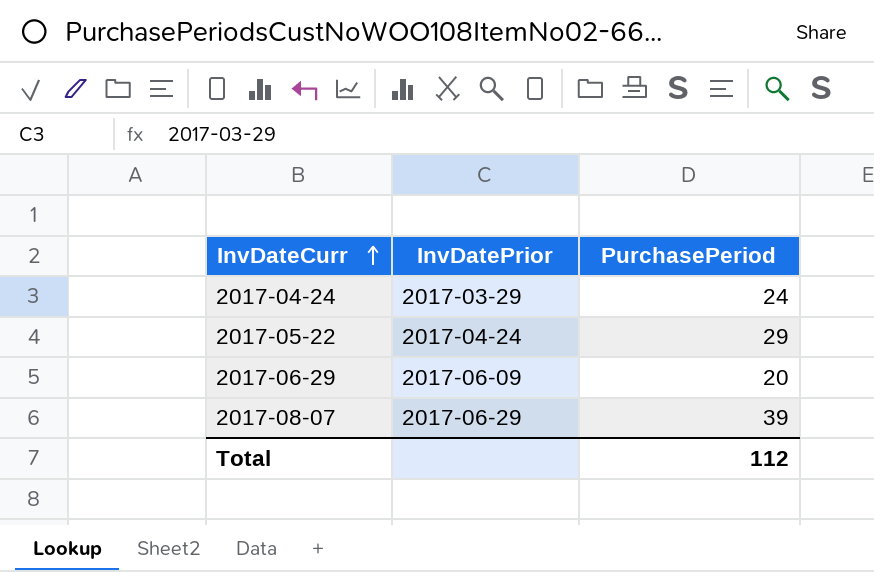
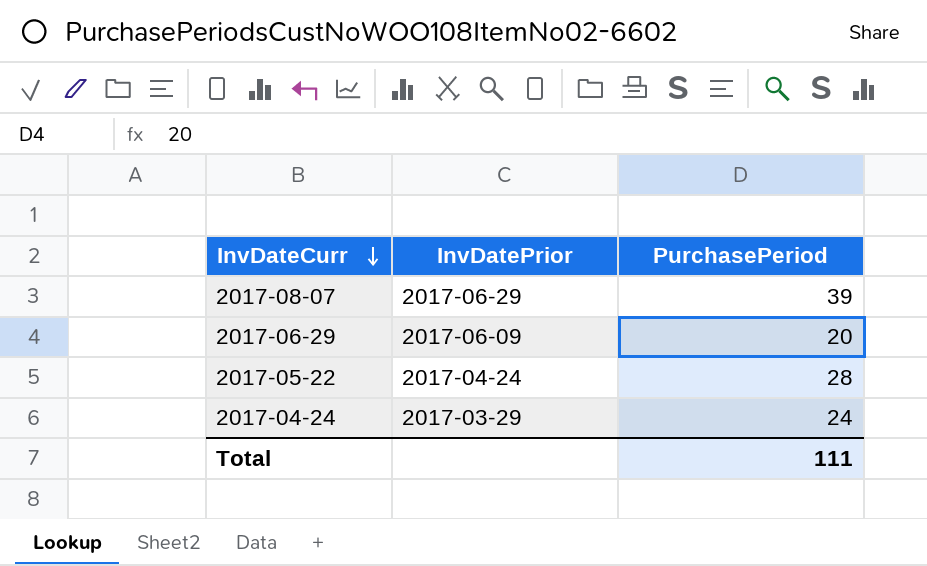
row order: InvDateCurr ascending -> InvDateCurr descending
2017-05-22 | PurchasePeriod: 29 -> 28
Total | PurchasePeriod: 112 -> 111

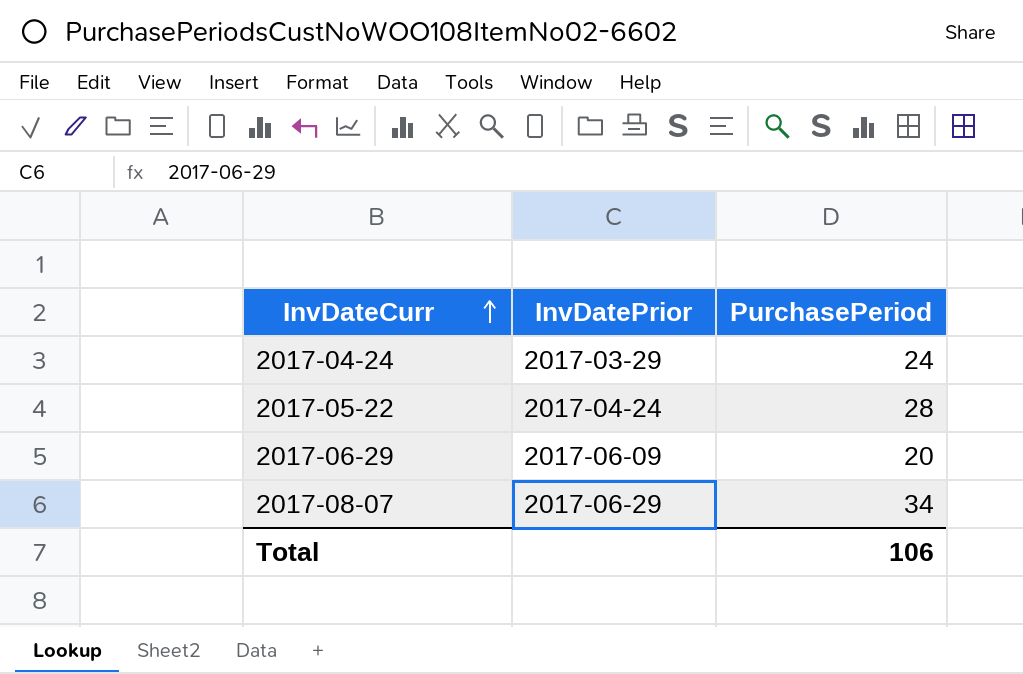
row order: InvDateCurr descending -> InvDateCurr ascending
2017-08-07 | PurchasePeriod: 39 -> 34
Total | PurchasePeriod: 111 -> 106

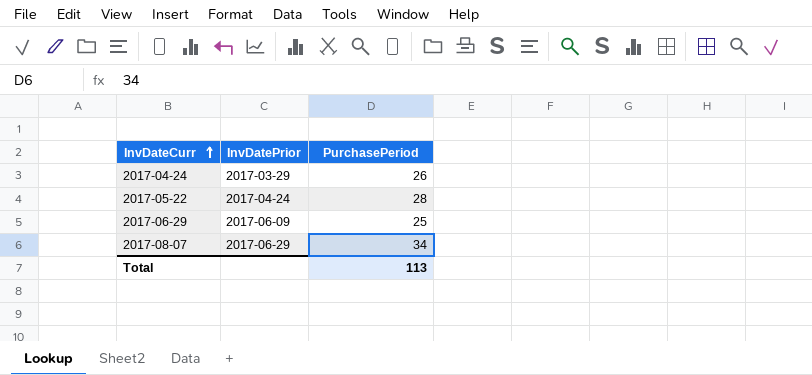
2017-04-24 | PurchasePeriod: 24 -> 26
2017-06-29 | PurchasePeriod: 20 -> 25
Total | PurchasePeriod: 106 -> 113

